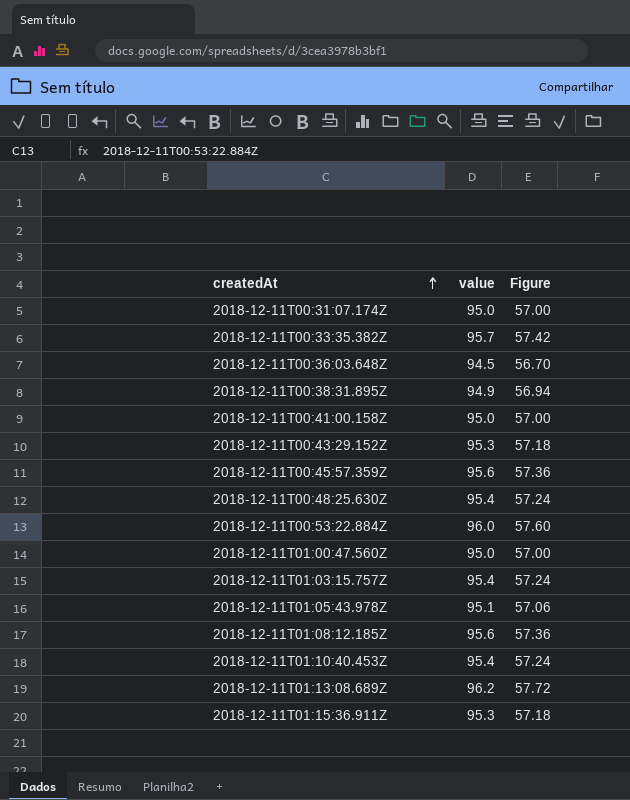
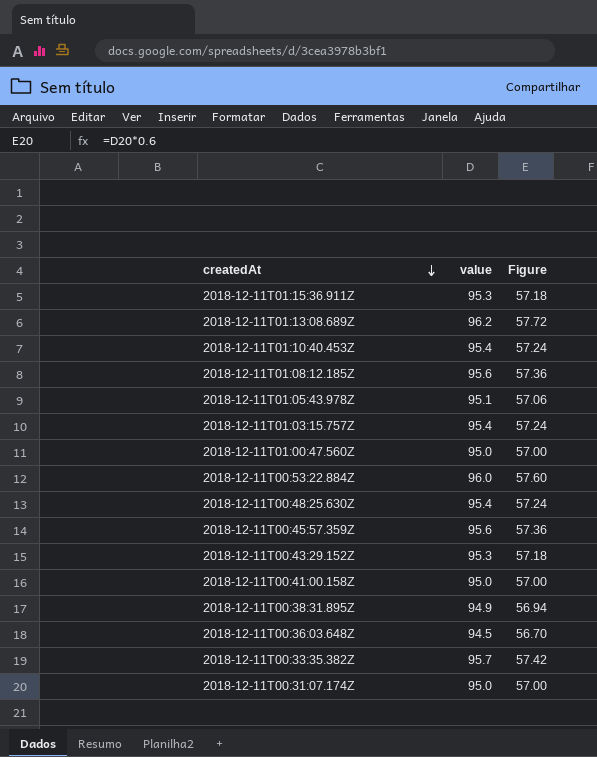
row order: createdAt ascending -> createdAt descending

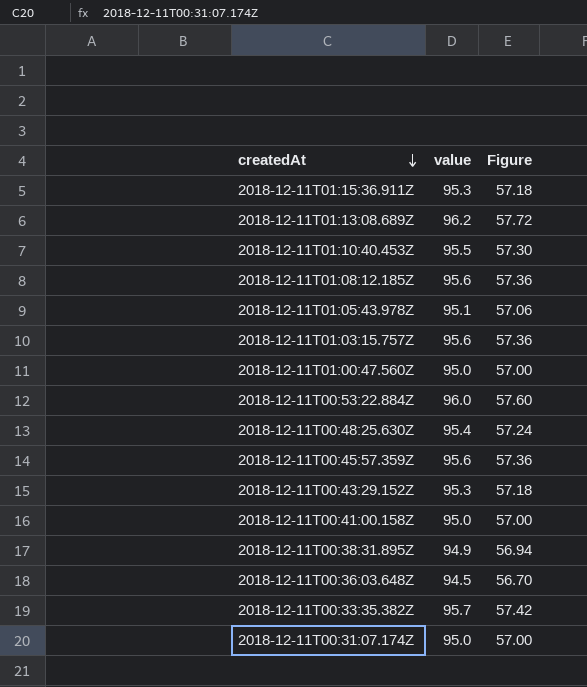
2018-12-11T01:10:40.453Z | value: 95.4 -> 95.5
2018-12-11T01:10:40.453Z | Figure: 57.24 -> 57.30
2018-12-11T01:03:15.757Z | value: 95.4 -> 95.6
2018-12-11T01:03:15.757Z | Figure: 57.24 -> 57.36

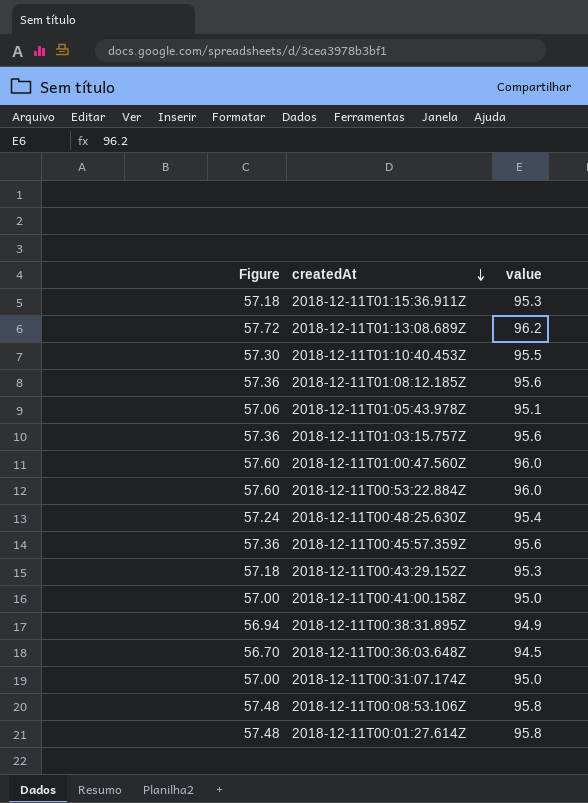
column Figure | position: 3 -> 1
row 2018-12-11T00:33:35.382Z: 95.7 | 57.42 -> none
2018-12-11T01:00:47.560Z | Figure: 57.00 -> 57.60
2018-12-11T01:00:47.560Z | value: 95.0 -> 96.0
row 2018-12-11T00:08:53.106Z: none -> 57.48 | 95.8
row 2018-12-11T00:01:27.614Z: none -> 57.48 | 95.8

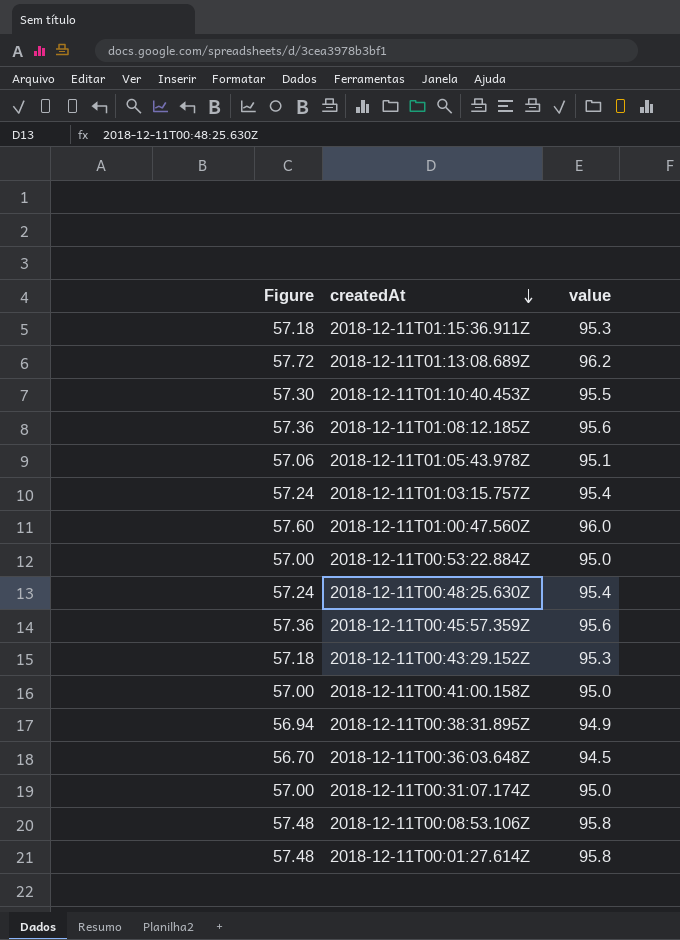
2018-12-11T01:03:15.757Z | Figure: 57.36 -> 57.24
2018-12-11T01:03:15.757Z | value: 95.6 -> 95.4
2018-12-11T00:53:22.884Z | Figure: 57.60 -> 57.00
2018-12-11T00:53:22.884Z | value: 96.0 -> 95.0

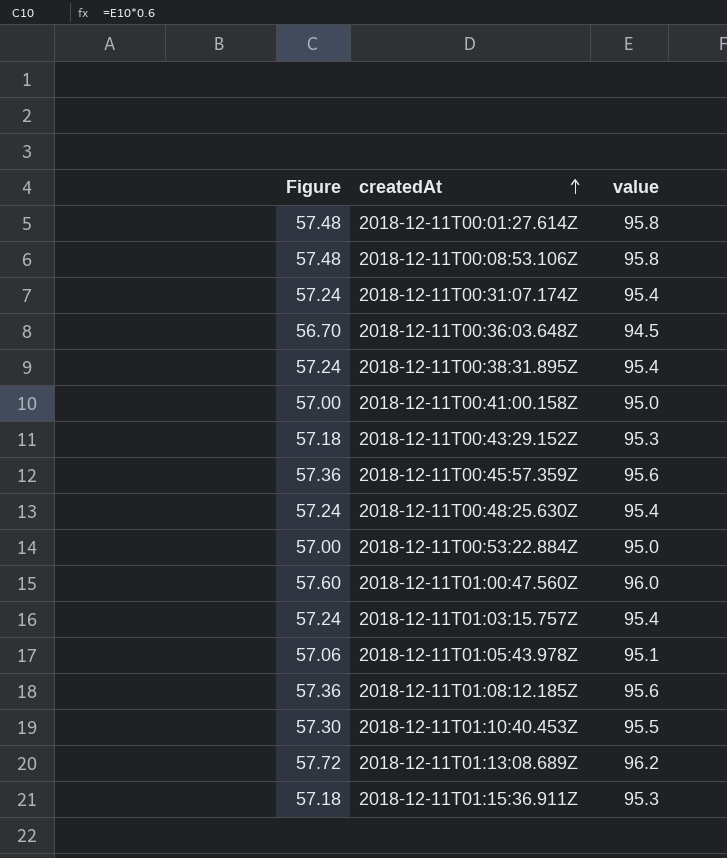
row order: createdAt descending -> createdAt ascending
2018-12-11T00:31:07.174Z | Figure: 57.00 -> 57.24
2018-12-11T00:31:07.174Z | value: 95.0 -> 95.4
2018-12-11T00:38:31.895Z | Figure: 56.94 -> 57.24
2018-12-11T00:38:31.895Z | value: 94.9 -> 95.4

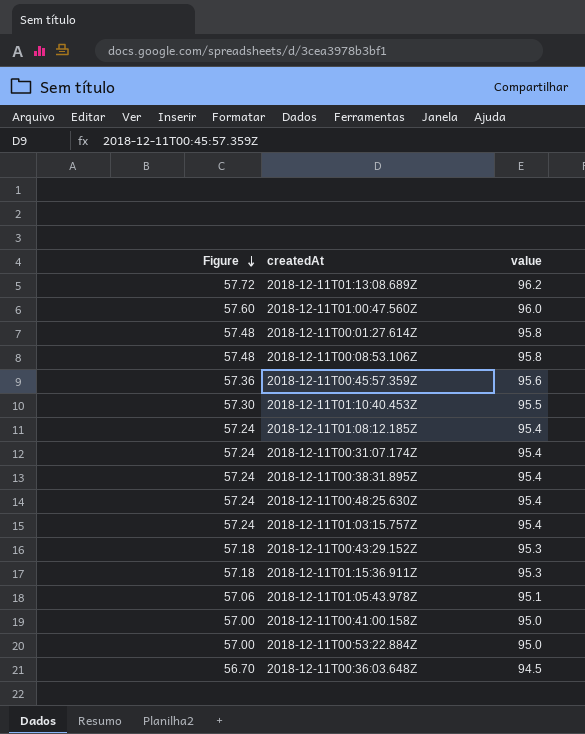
row order: createdAt ascending -> Figure descending
2018-12-11T01:08:12.185Z | Figure: 57.36 -> 57.24
2018-12-11T01:08:12.185Z | value: 95.6 -> 95.4

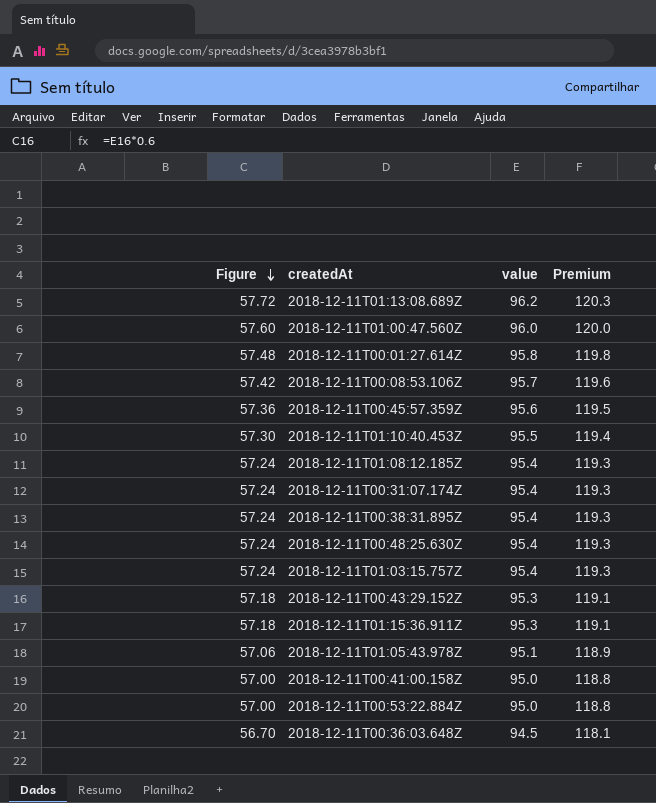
column Premium | formula: none -> [value] * 1.25
2018-12-11T00:08:53.106Z | Figure: 57.48 -> 57.42
2018-12-11T00:08:53.106Z | value: 95.8 -> 95.7

